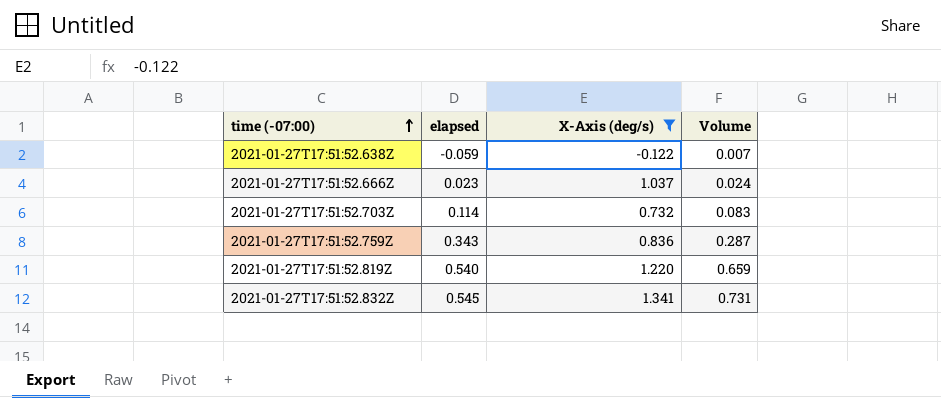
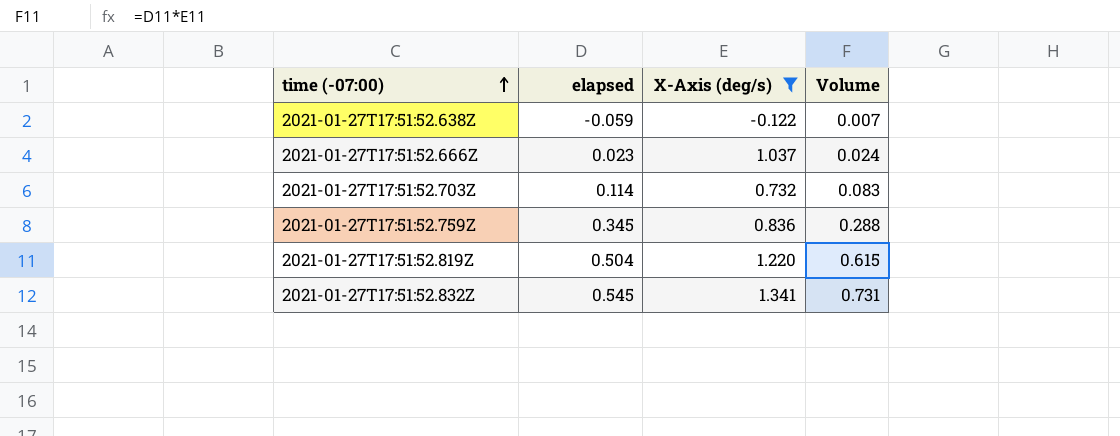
2021-01-27T17:51:52.759Z | elapsed: 0.343 -> 0.345
2021-01-27T17:51:52.759Z | Volume: 0.287 -> 0.288
2021-01-27T17:51:52.819Z | elapsed: 0.540 -> 0.504
2021-01-27T17:51:52.819Z | Volume: 0.659 -> 0.615

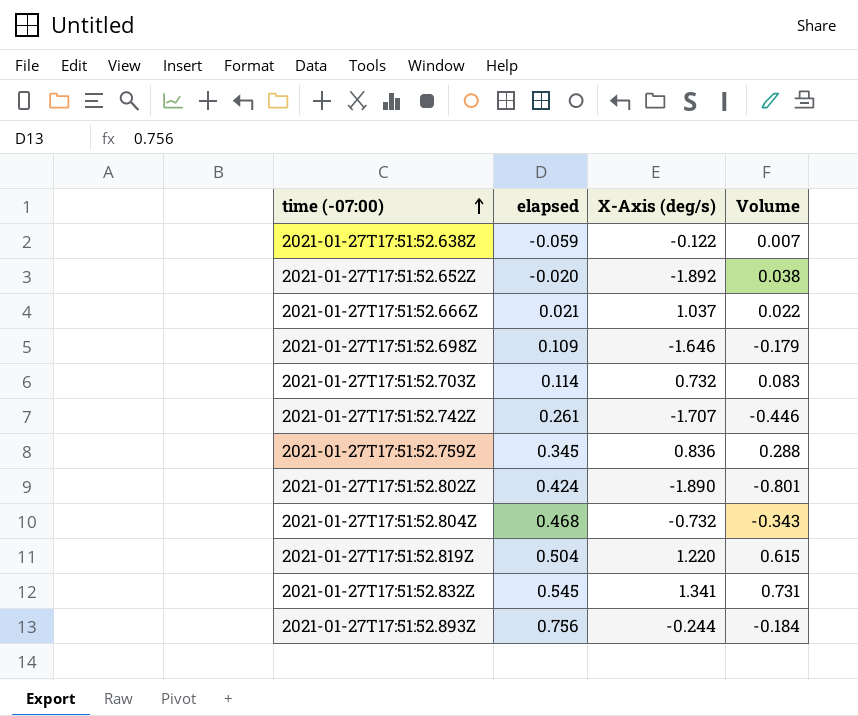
filter: X-Axis (deg/s) >= -0.122 -> none
2021-01-27T17:51:52.666Z | elapsed: 0.023 -> 0.021
2021-01-27T17:51:52.666Z | Volume: 0.024 -> 0.022

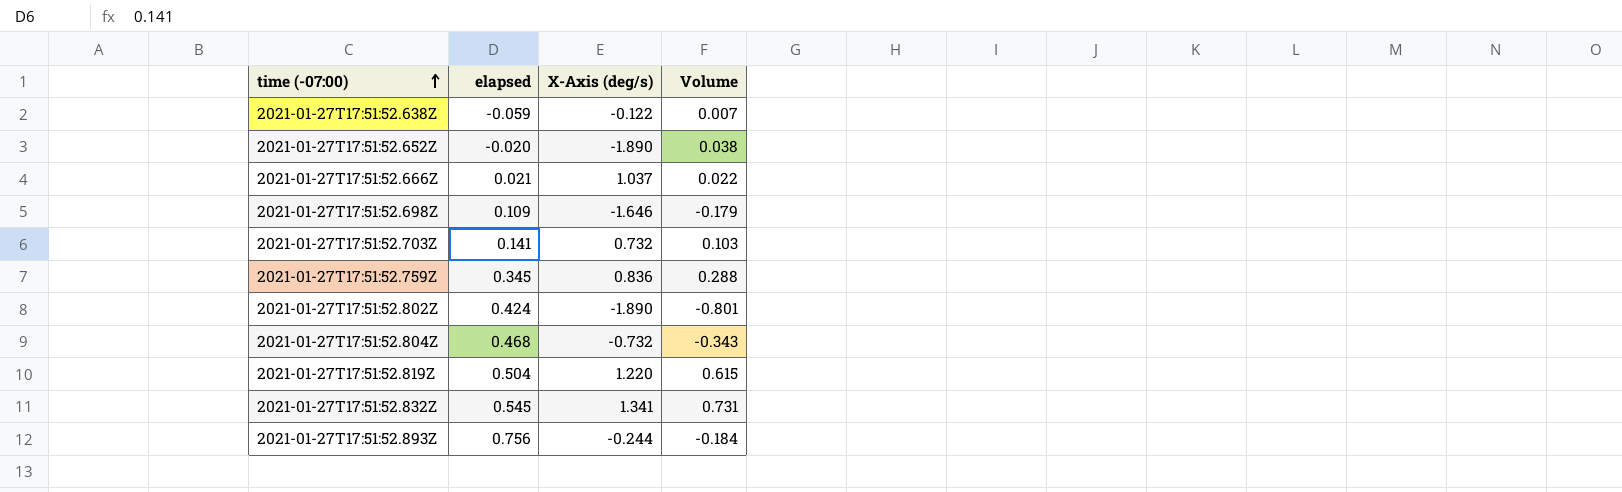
row 2021-01-27T17:51:52.742Z: 0.261 | -1.707 | -0.446 -> none
2021-01-27T17:51:52.652Z | X-Axis (deg/s): -1.892 -> -1.890
2021-01-27T17:51:52.703Z | elapsed: 0.114 -> 0.141
2021-01-27T17:51:52.703Z | Volume: 0.083 -> 0.103

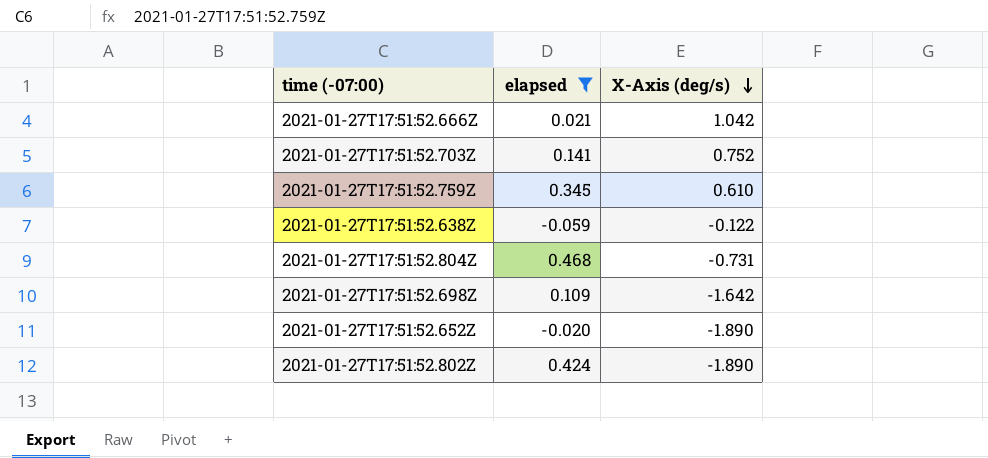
filter: none -> elapsed <= 0.468
row order: time (-07:00) ascending -> X-Axis (deg/s) descending
column Volume | formula: [elapsed] * [X-Axis (deg/s)] -> none
2021-01-27T17:51:52.666Z | X-Axis (deg/s): 1.037 -> 1.042
2021-01-27T17:51:52.703Z | X-Axis (deg/s): 0.732 -> 0.752
2021-01-27T17:51:52.759Z | X-Axis (deg/s): 0.836 -> 0.610
2021-01-27T17:51:52.804Z | X-Axis (deg/s): -0.732 -> -0.731
2021-01-27T17:51:52.698Z | X-Axis (deg/s): -1.646 -> -1.642

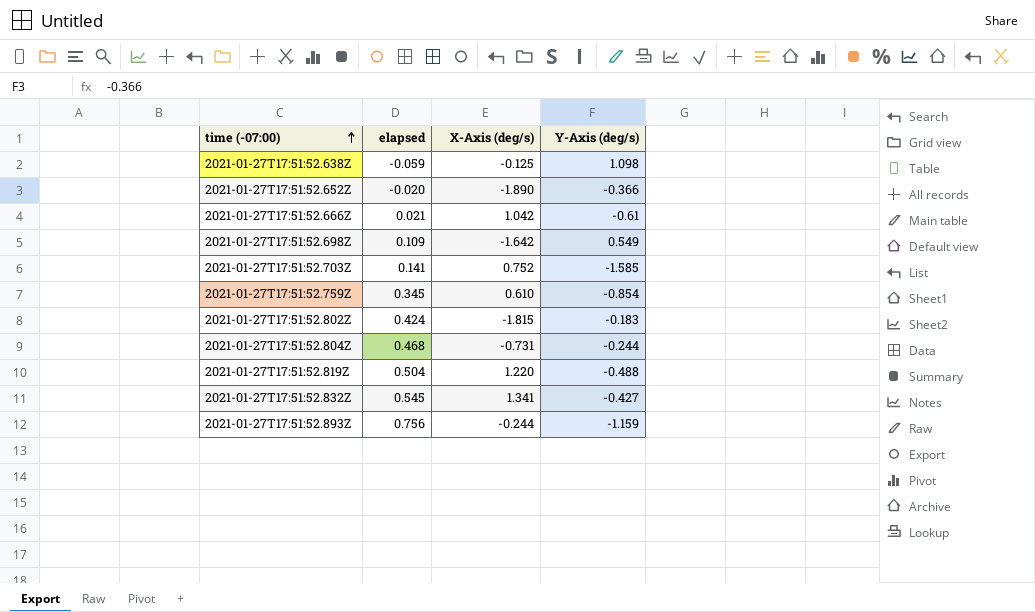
filter: elapsed <= 0.468 -> none
row order: X-Axis (deg/s) descending -> time (-07:00) ascending
column Y-Axis (deg/s) | position: none -> 4
2021-01-27T17:51:52.638Z | X-Axis (deg/s): -0.122 -> -0.125
2021-01-27T17:51:52.802Z | X-Axis (deg/s): -1.890 -> -1.815

